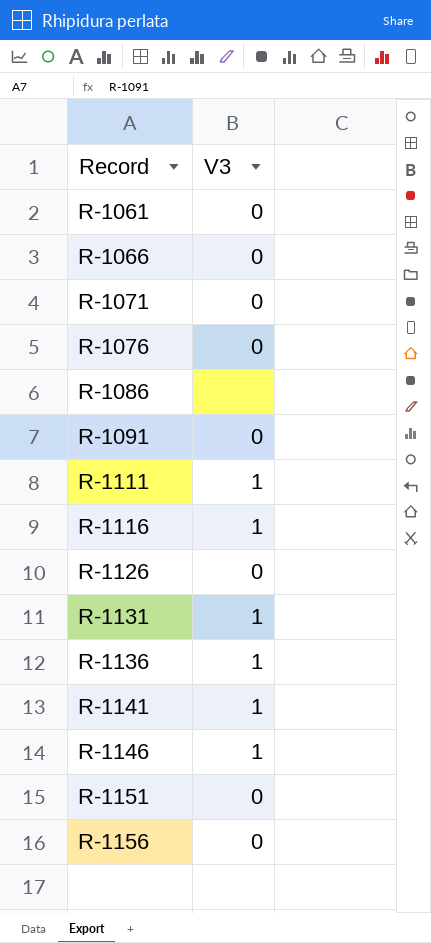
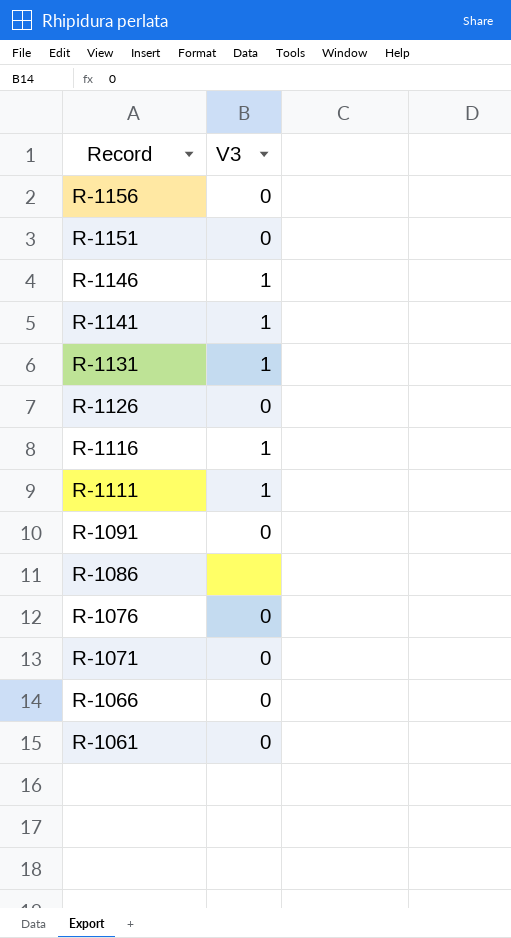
row order: Record ascending -> Record descending
row R-1136: 1 -> none

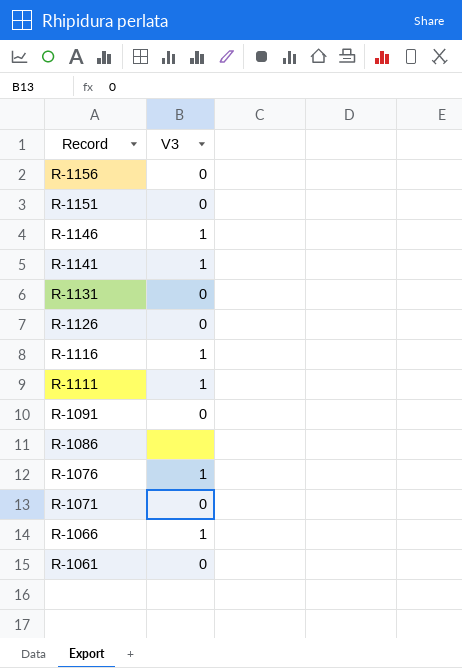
R-1131 | V3: 1 -> 0
R-1076 | V3: 0 -> 1
R-1066 | V3: 0 -> 1

